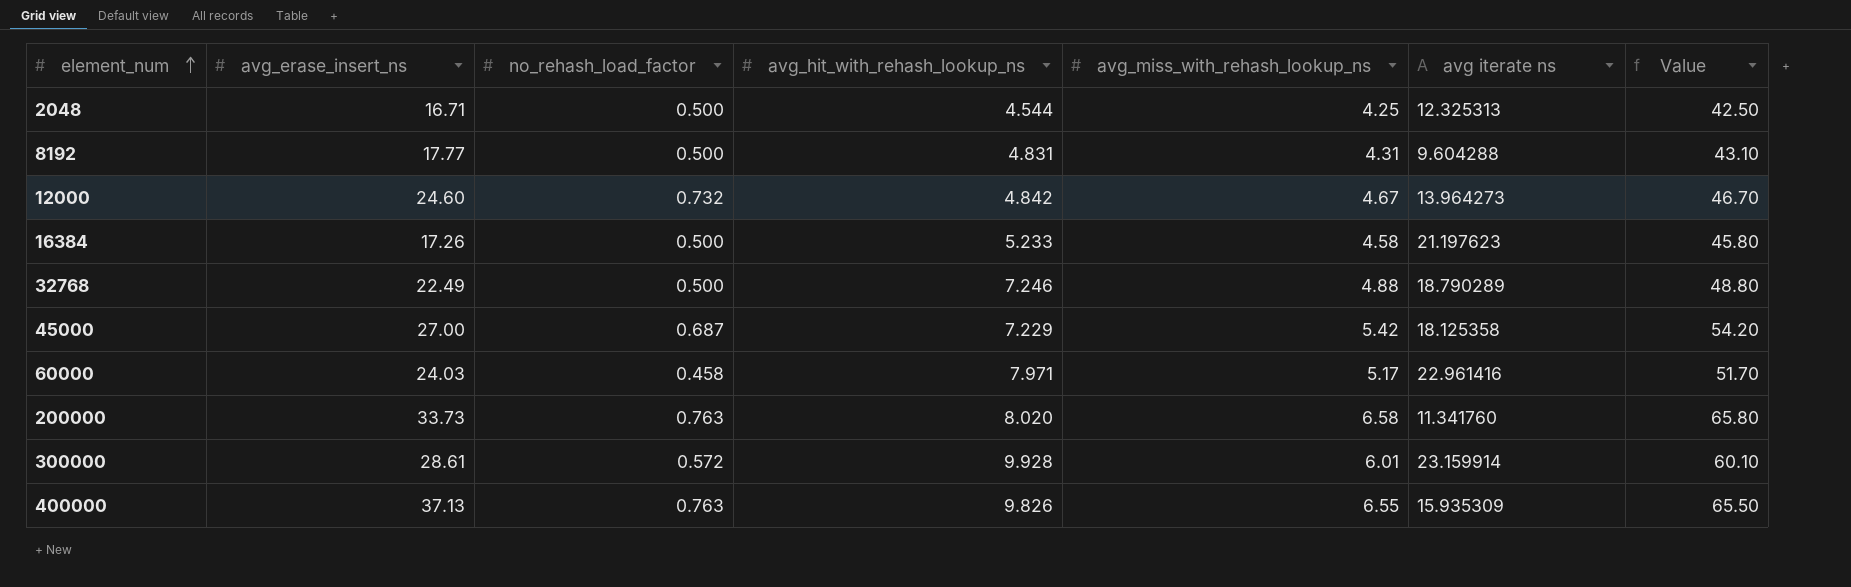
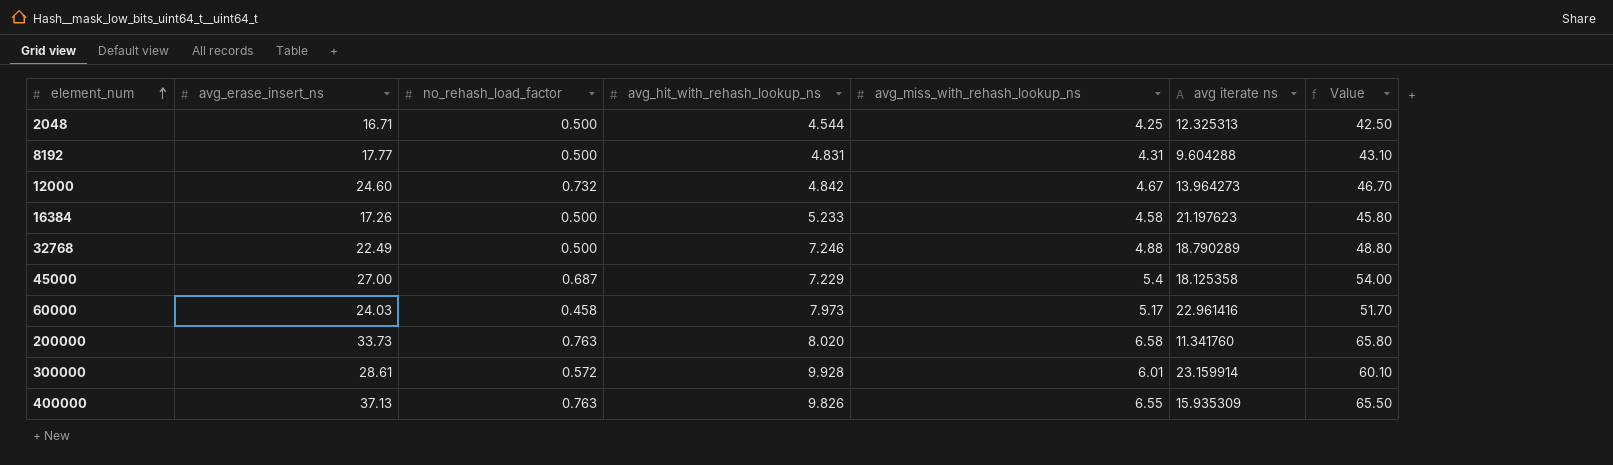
45000 | avg_miss_with_rehash_lookup_ns: 5.42 -> 5.4
45000 | Value: 54.20 -> 54.00
60000 | avg_hit_with_rehash_lookup_ns: 7.971 -> 7.973

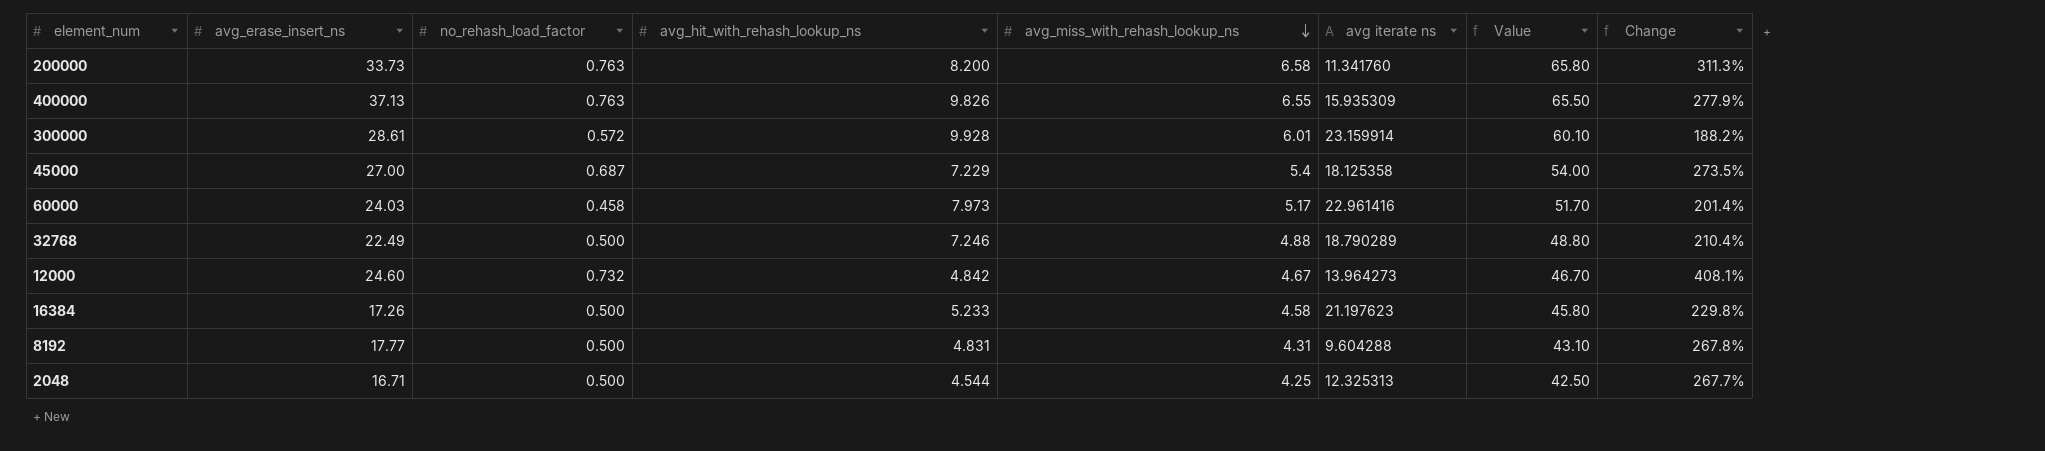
row order: element_num ascending -> avg_miss_with_rehash_lookup_ns descending
column Change | formula: none -> ([avg_erase_insert_ns] - [avg_hit_with_rehash_lookup_ns]) / [avg_hit_with_rehash_lookup_ns]
200000 | avg_hit_with_rehash_lookup_ns: 8.020 -> 8.200

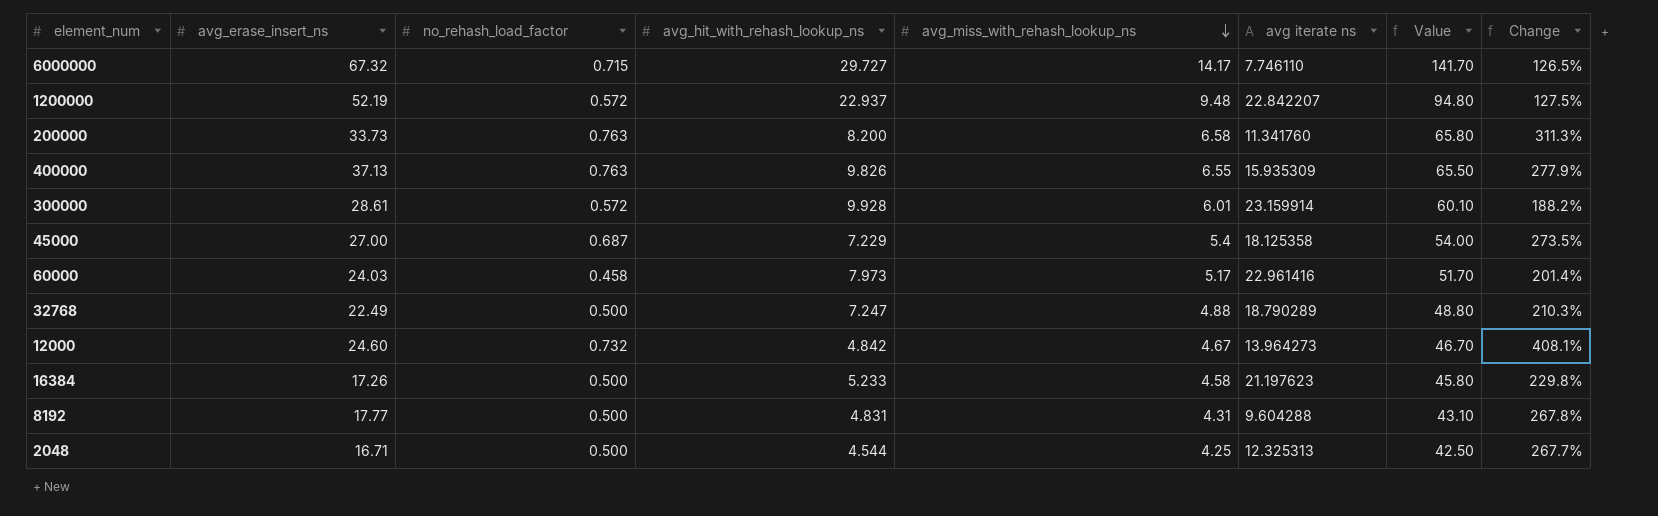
row 6000000: none -> 67.32 | 0.715 | 29.727 | 14.17 | 7.746110 | 141.70 | 126.5%
row 1200000: none -> 52.19 | 0.572 | 22.937 | 9.48 | 22.842207 | 94.80 | 127.5%
32768 | avg_hit_with_rehash_lookup_ns: 7.246 -> 7.247
32768 | Change: 210.4% -> 210.3%

